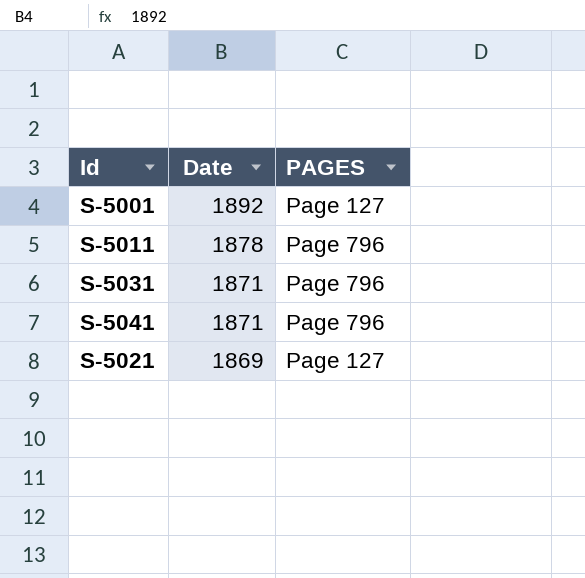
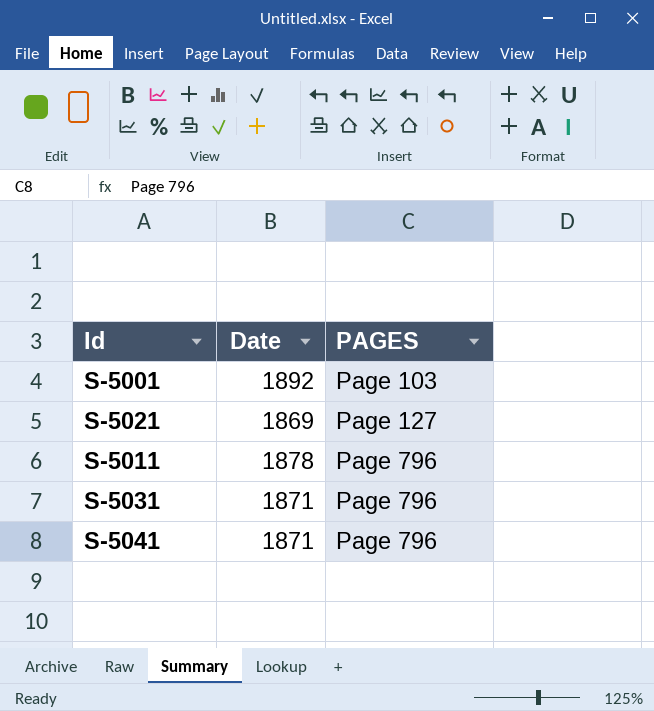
row order: Date descending -> PAGES ascending
S-5001 | PAGES: Page 127 -> Page 103

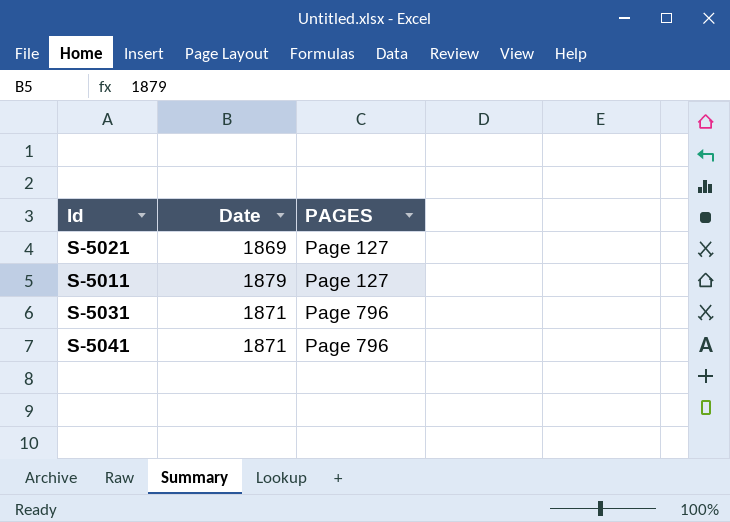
row S-5001: 1892 | Page 103 -> none
S-5011 | Date: 1878 -> 1879
S-5011 | PAGES: Page 796 -> Page 127

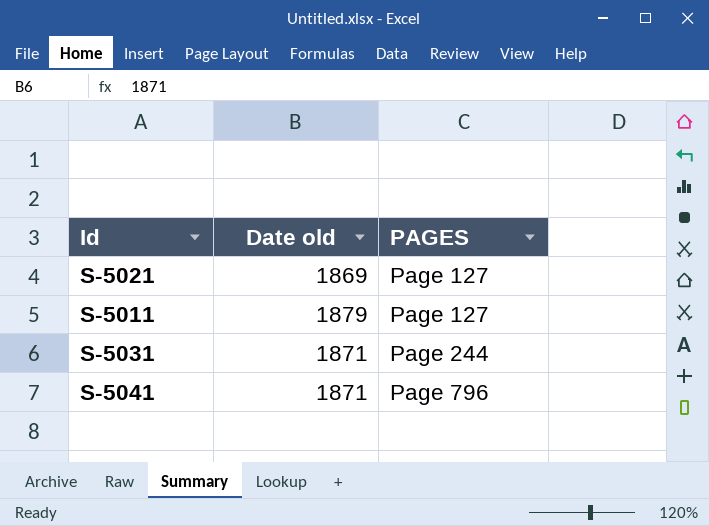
column name: Date -> Date old
S-5031 | PAGES: Page 796 -> Page 244

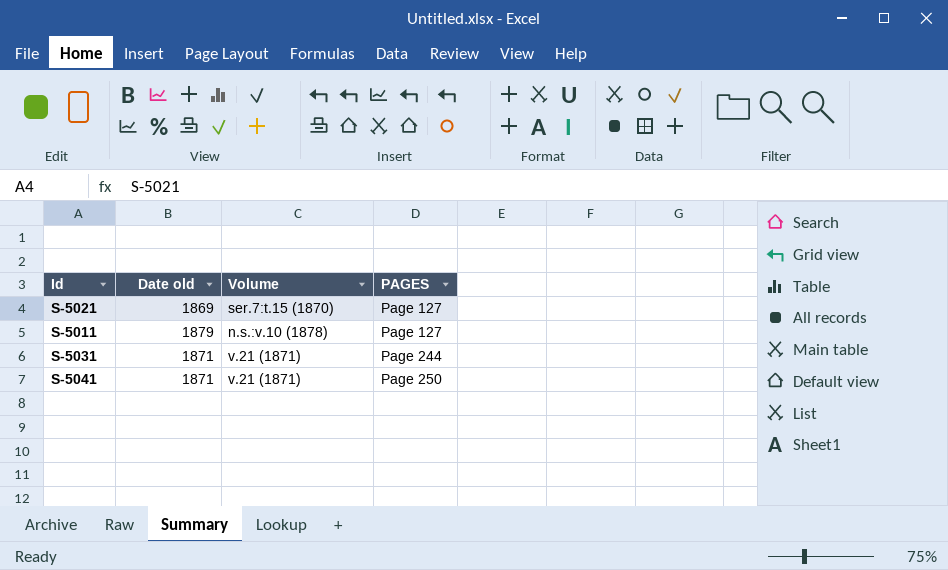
column Volume | position: none -> 3
S-5041 | PAGES: Page 796 -> Page 250

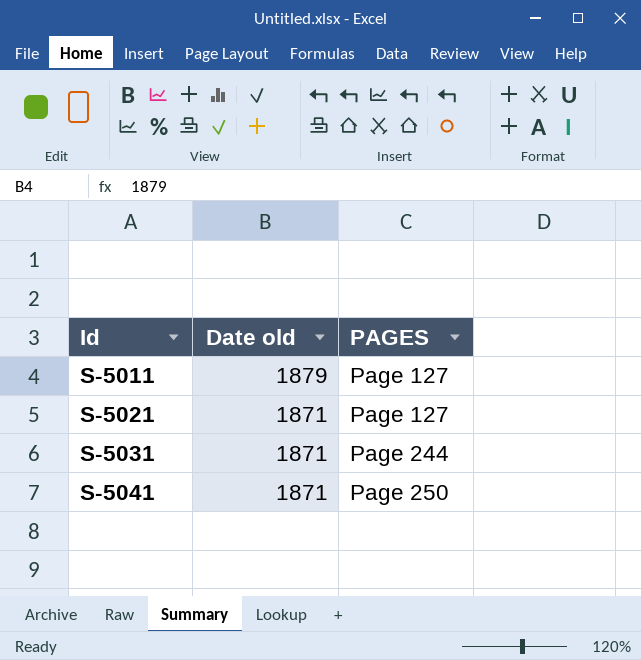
row order: PAGES ascending -> Id ascending
column Volume | position: 3 -> none
S-5021 | Date old: 1869 -> 1871

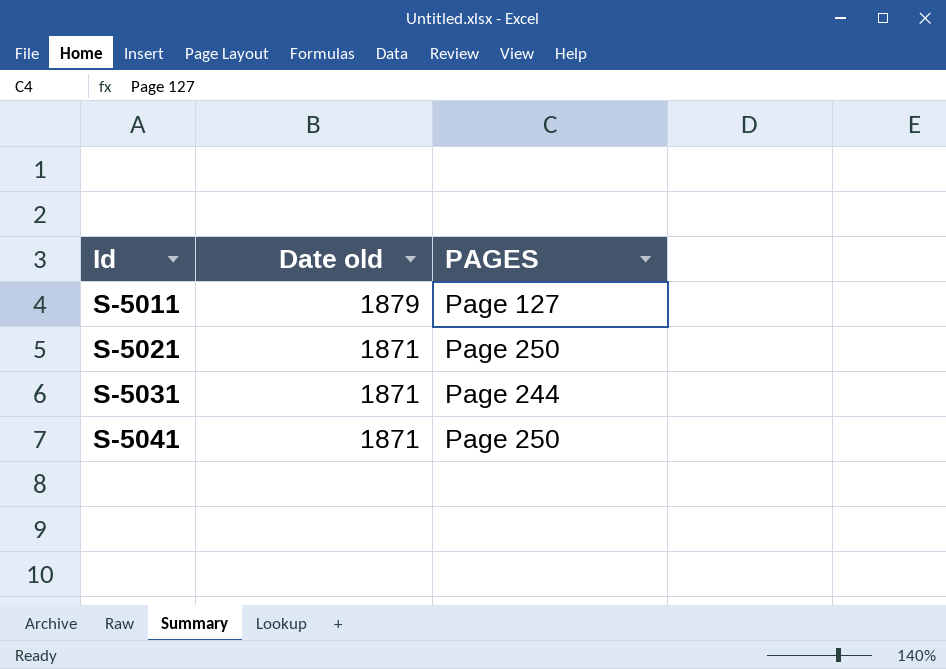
S-5021 | PAGES: Page 127 -> Page 250

